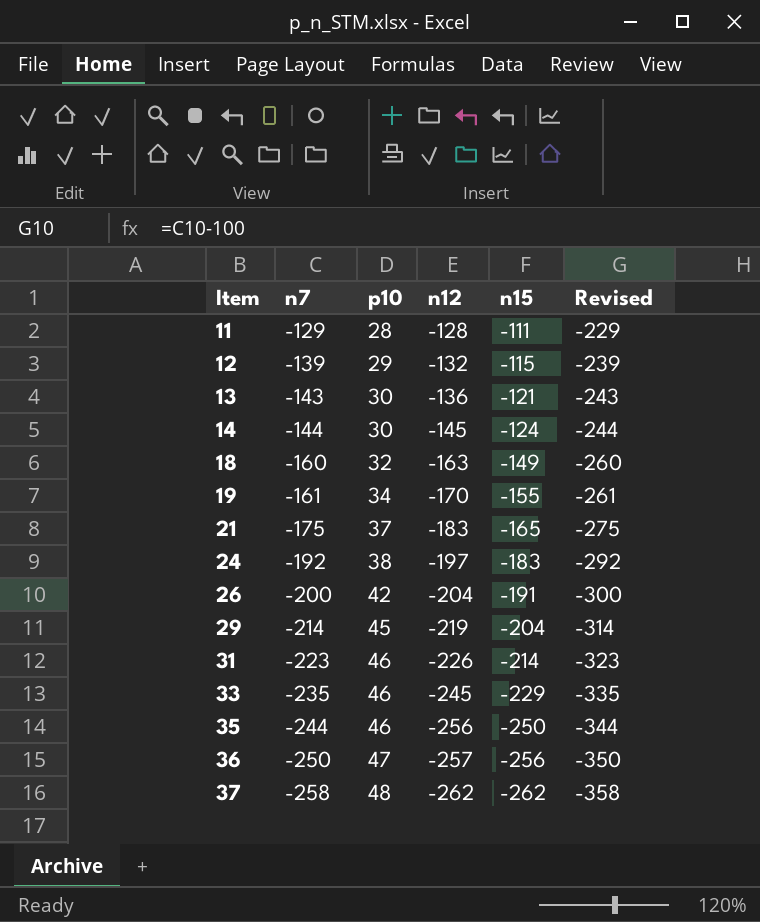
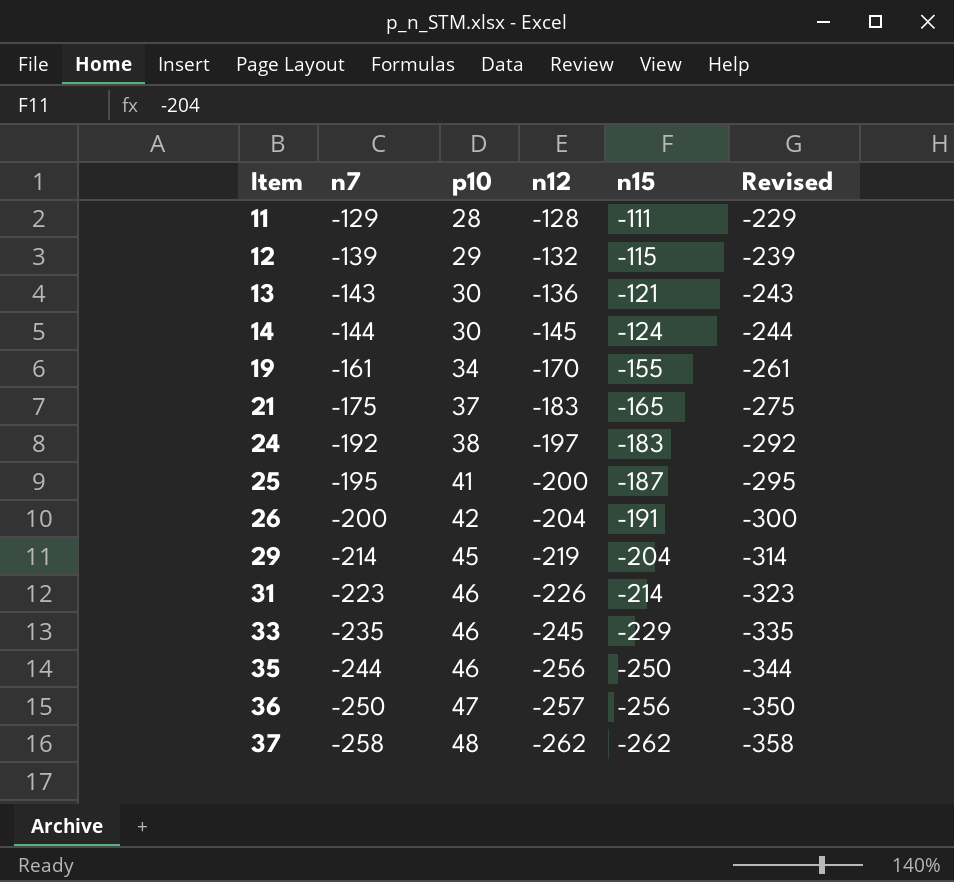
row 18: -160 | 32 | -163 | -149 | -260 -> none
row 25: none -> -195 | 41 | -200 | -187 | -295

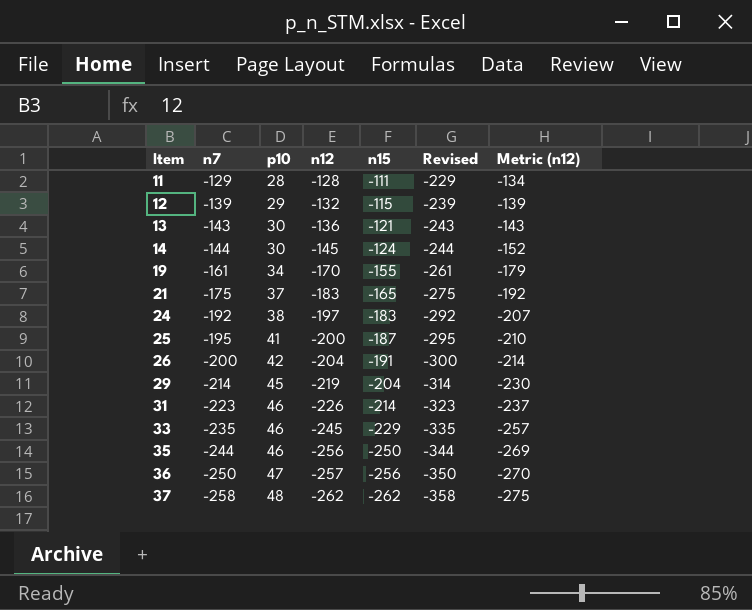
column Metric (n12) | formula: none -> [n12] * 1.05

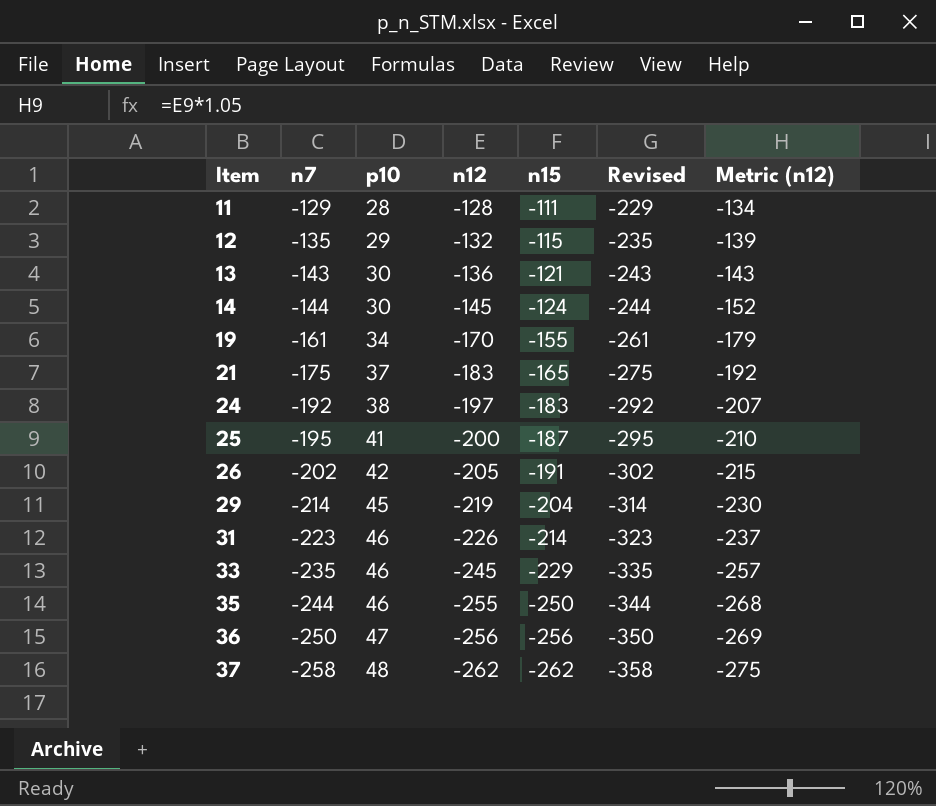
12 | n7: -139 -> -135
12 | Revised: -239 -> -235
26 | n7: -200 -> -202
26 | n12: -204 -> -205
26 | Revised: -300 -> -302
26 | Metric (n12): -214 -> -215
35 | n12: -256 -> -255
35 | Metric (n12): -269 -> -268
36 | n12: -257 -> -256
36 | Metric (n12): -270 -> -269

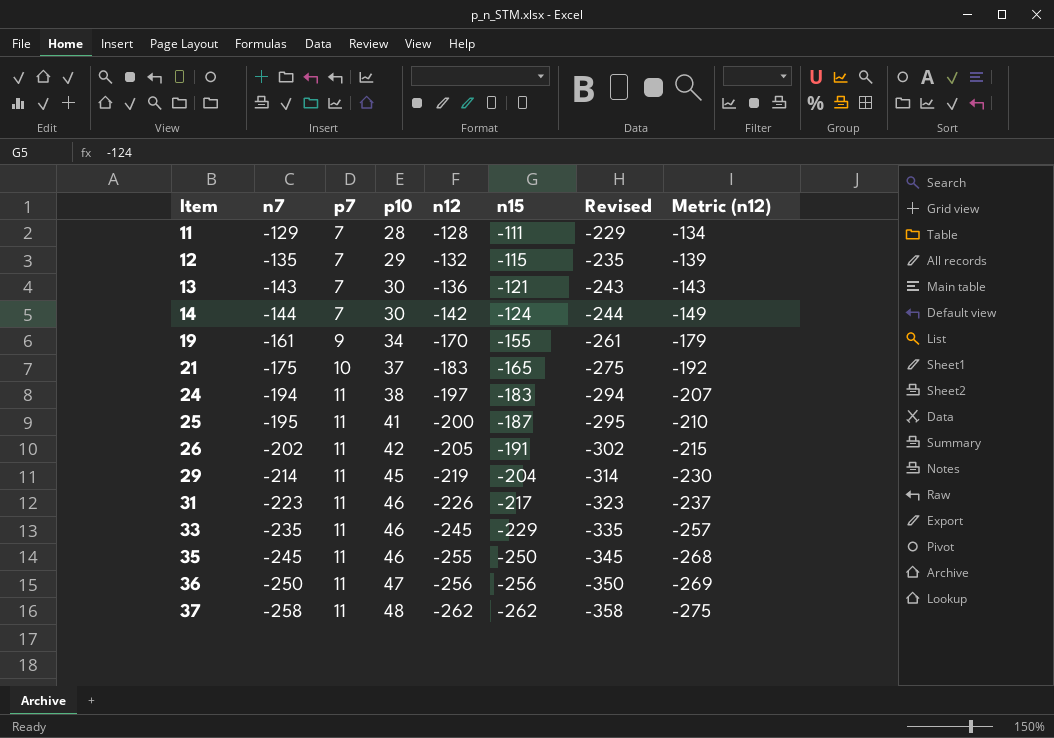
column p7 | position: none -> 3
14 | n12: -145 -> -142
14 | Metric (n12): -152 -> -149
24 | n7: -192 -> -194
24 | Revised: -292 -> -294
31 | n15: -214 -> -217
35 | n7: -244 -> -245
35 | Revised: -344 -> -345

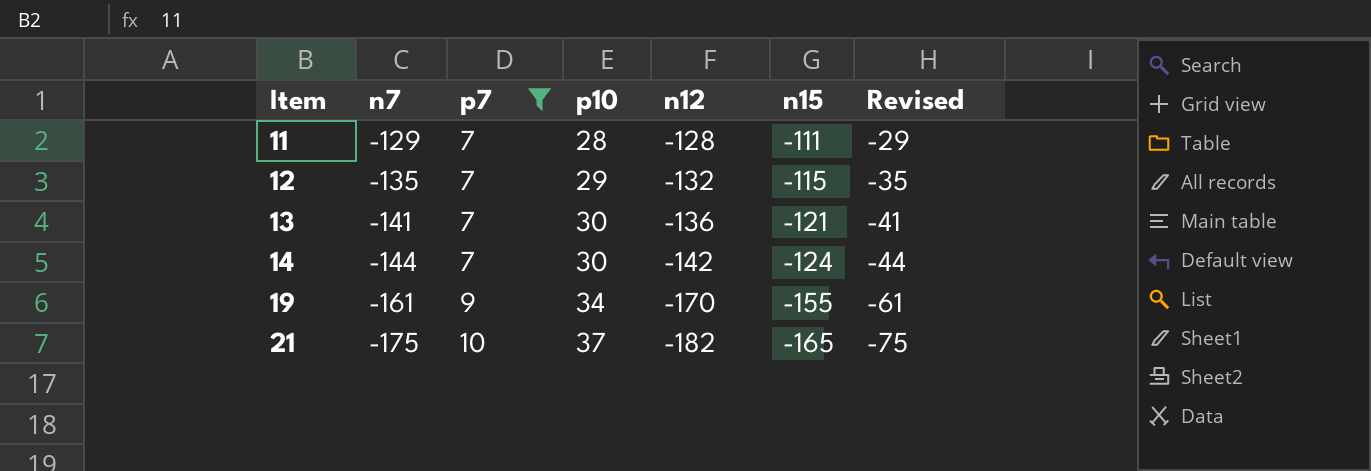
filter: none -> p7 != 11
column Metric (n12) | formula: [n12] * 1.05 -> none
column Revised | formula: [n7] - 100 -> [n7] + 100
13 | n7: -143 -> -141
21 | n12: -183 -> -182

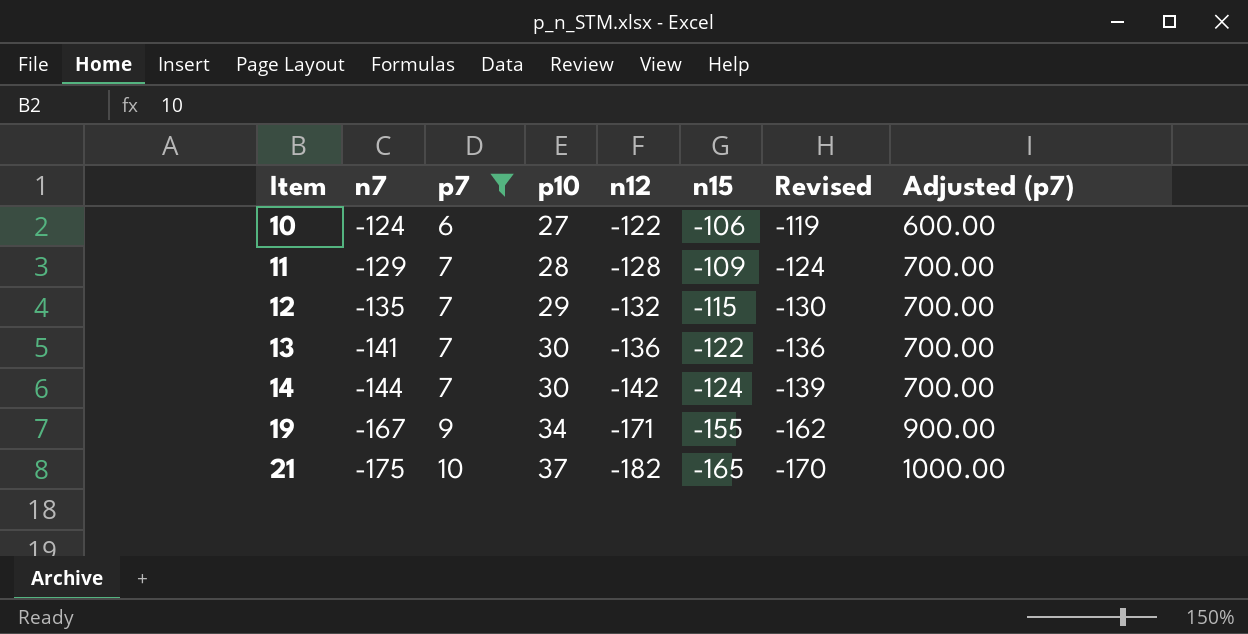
column Revised | formula: [n7] + 100 -> [n7] + 5
column Adjusted (p7) | formula: none -> [p7] * 100
row 10: none -> -124 | 6 | 27 | -122 | -106 | -119 | 600.00
11 | n15: -111 -> -109
13 | n15: -121 -> -122
19 | n7: -161 -> -167
19 | n12: -170 -> -171

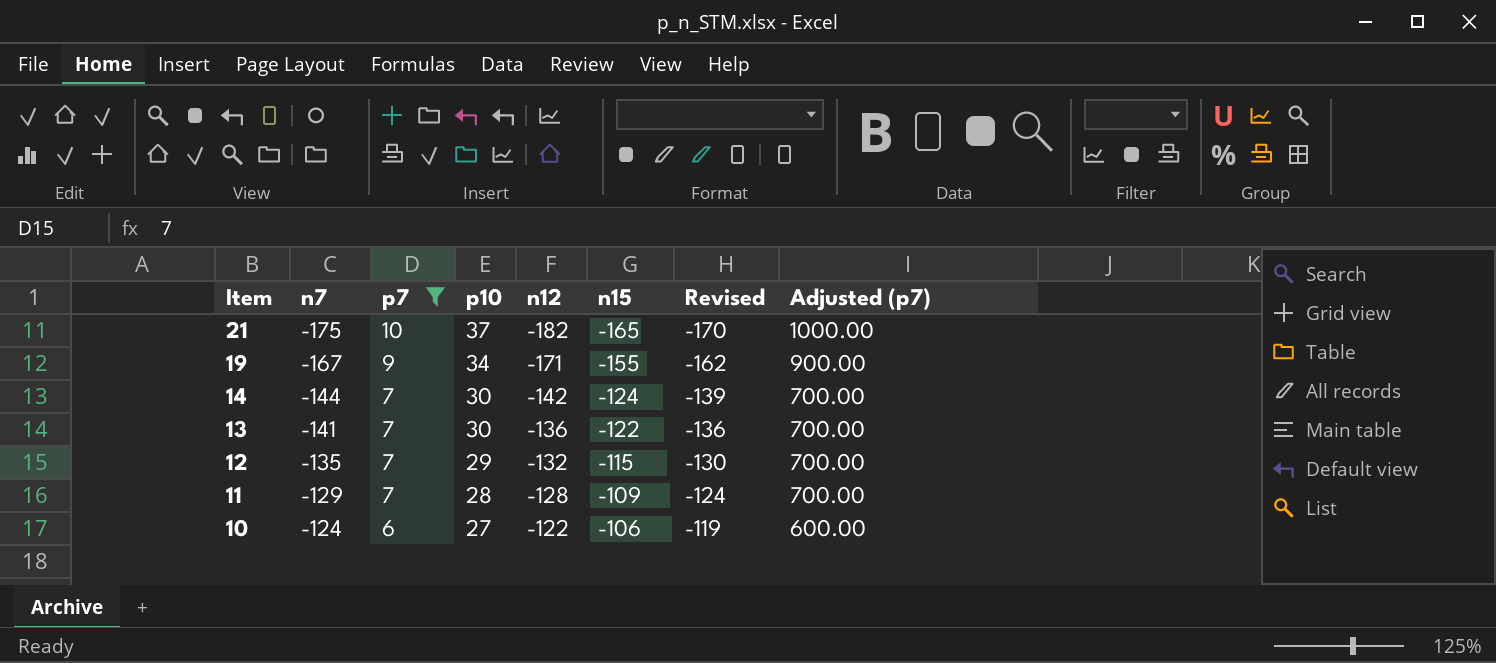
row order: Item ascending -> Item descending

